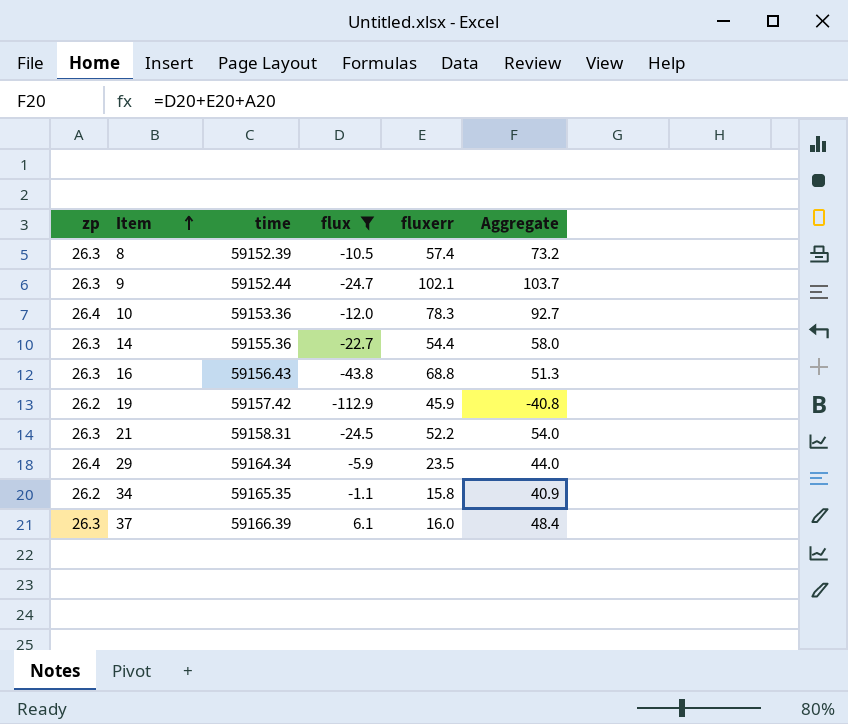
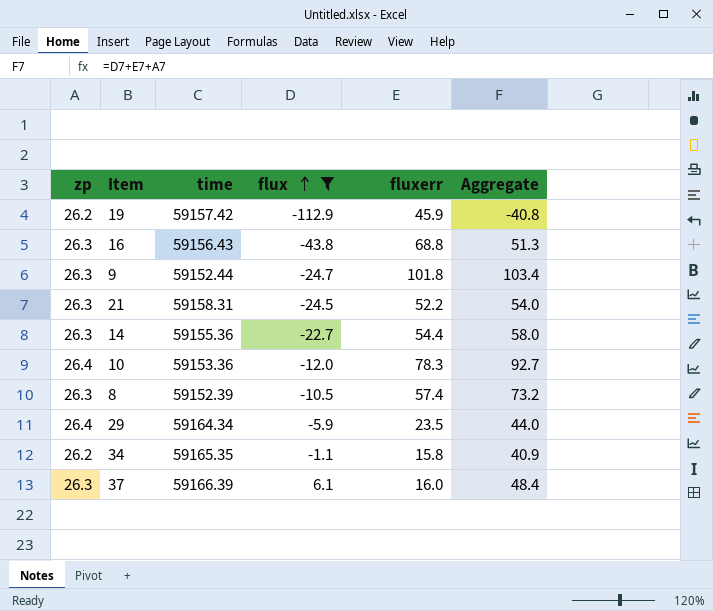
row order: Item ascending -> flux ascending
9 | fluxerr: 102.1 -> 101.8
9 | Aggregate: 103.7 -> 103.4

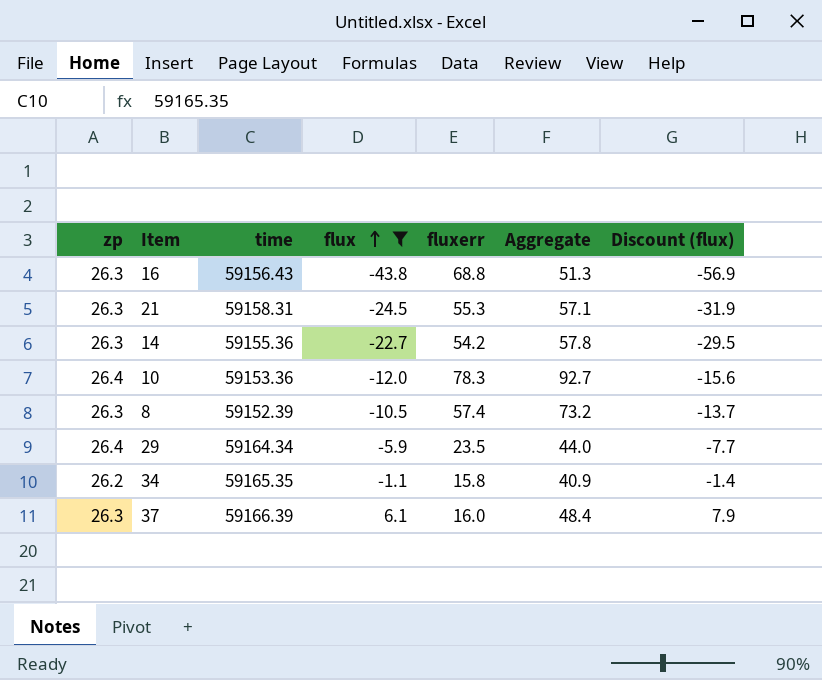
column Discount (flux) | formula: none -> [flux] * 1.3
row 19: 26.2 | 59157.42 | -112.9 | 45.9 | -40.8 -> none
row 9: 26.3 | 59152.44 | -24.7 | 101.8 | 103.4 -> none
21 | fluxerr: 52.2 -> 55.3
21 | Aggregate: 54.0 -> 57.1
14 | fluxerr: 54.4 -> 54.2
14 | Aggregate: 58.0 -> 57.8

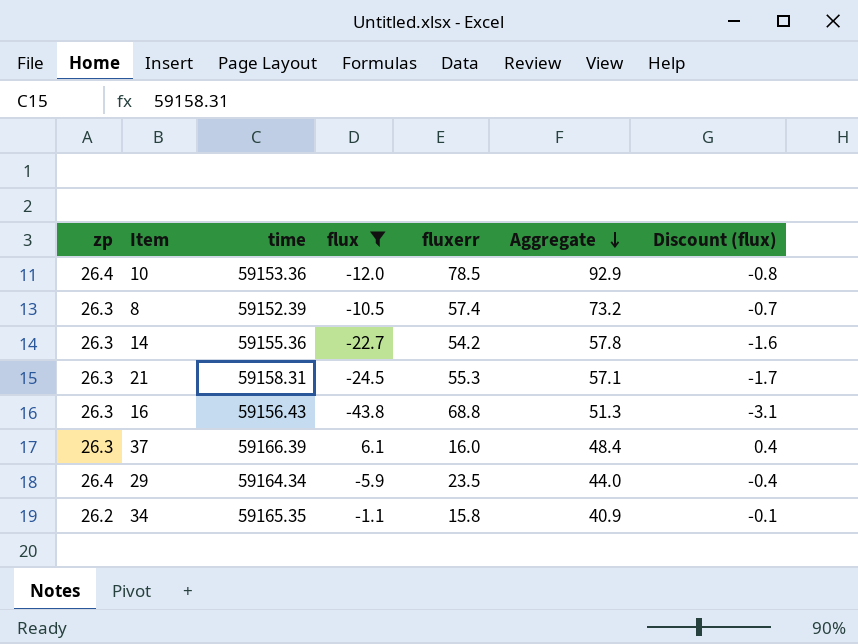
row order: flux ascending -> Aggregate descending
column Discount (flux) | formula: [flux] * 1.3 -> [flux] * 0.07
10 | fluxerr: 78.3 -> 78.5
10 | Aggregate: 92.7 -> 92.9

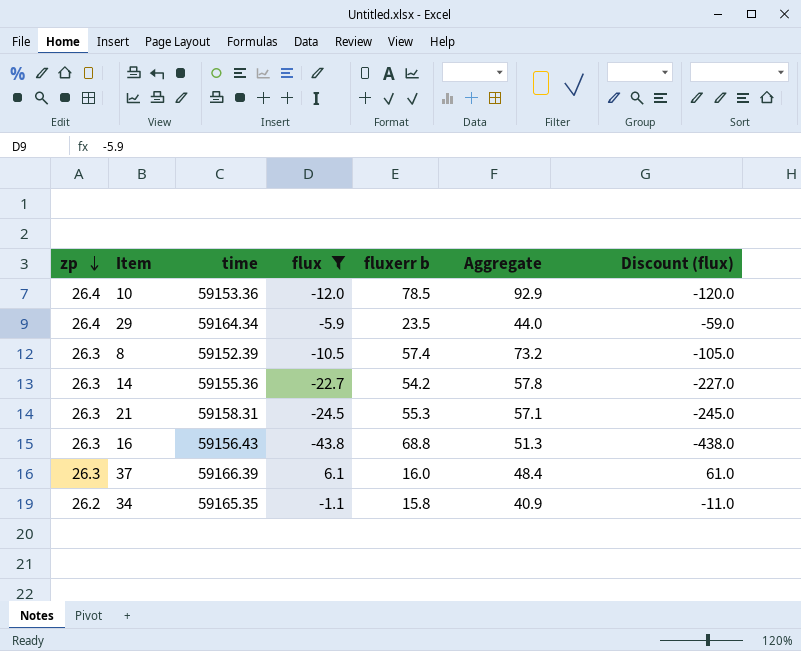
row order: Aggregate descending -> zp descending
column name: fluxerr -> fluxerr b
column Discount (flux) | formula: [flux] * 0.07 -> [flux] * 10

